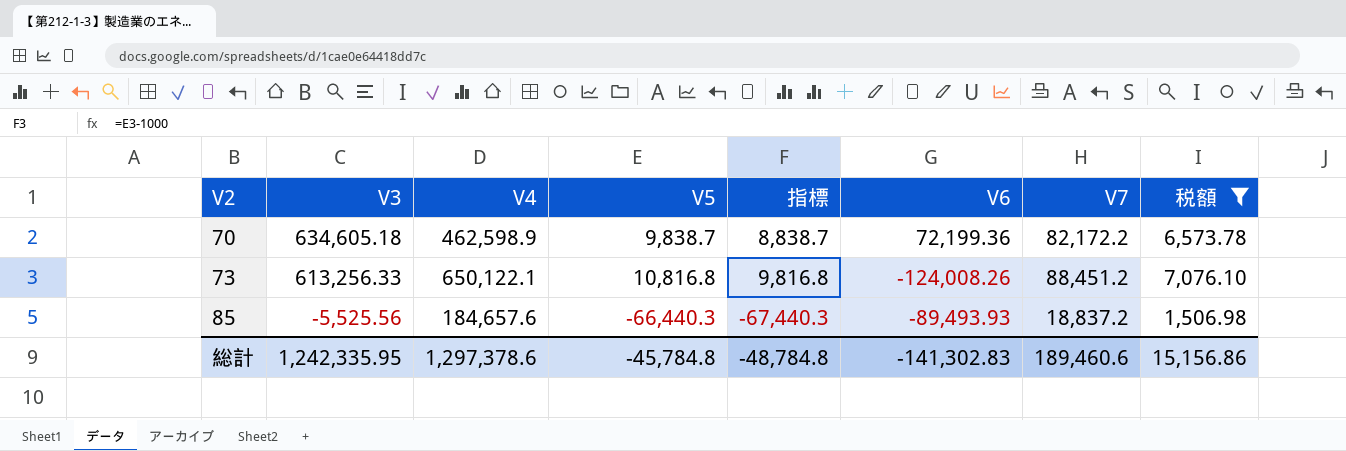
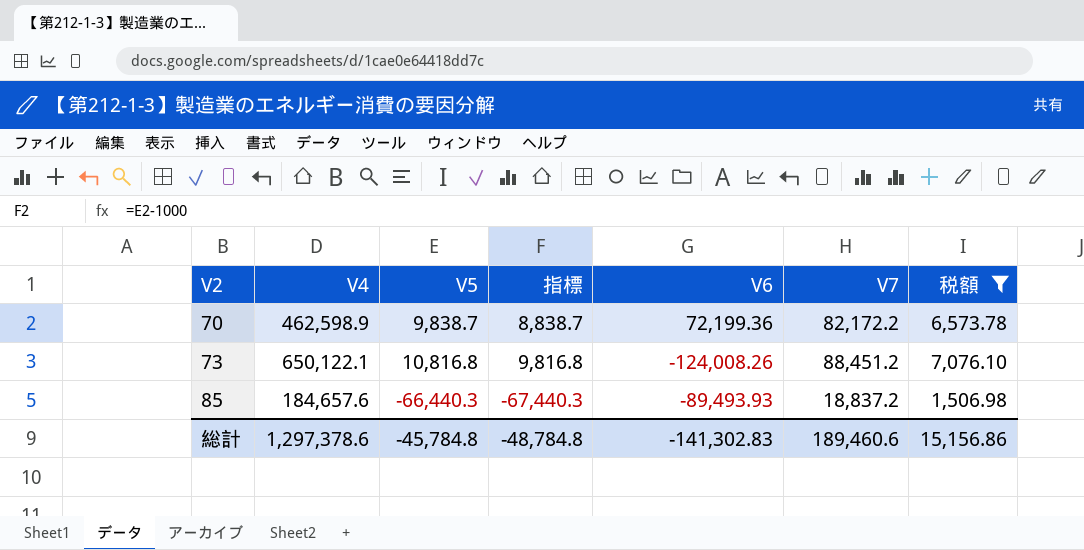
column V3 | position: 2 -> none

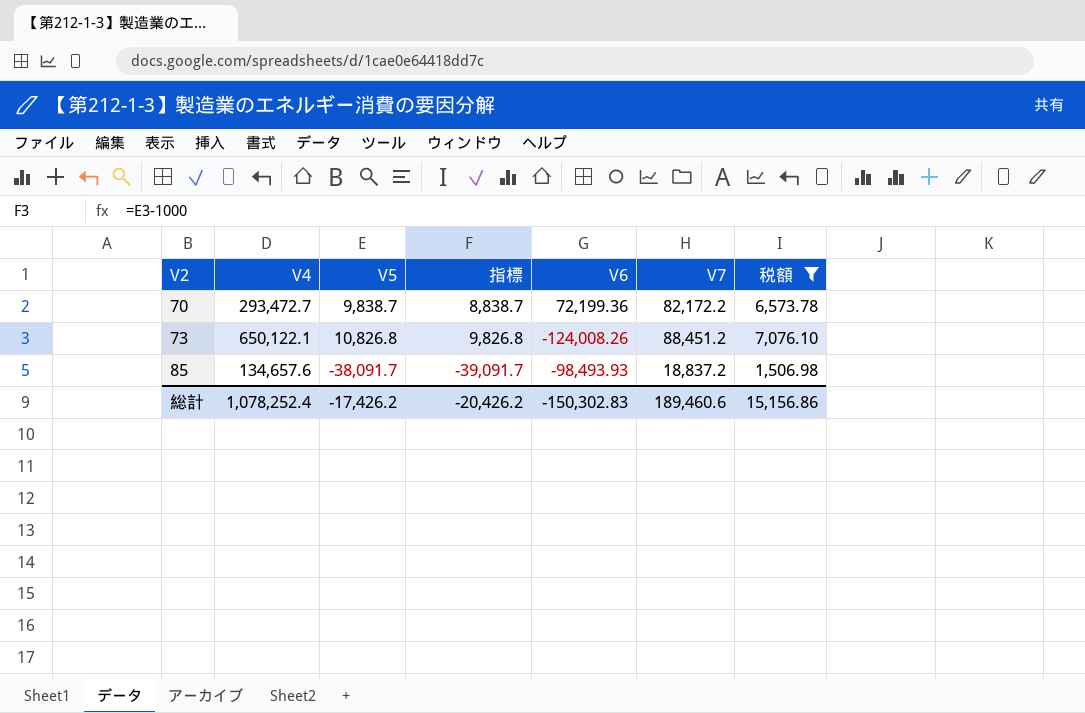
70 | V4: 462,598.9 -> 293,472.7
73 | V5: 10,816.8 -> 10,826.8
73 | 指標: 9,816.8 -> 9,826.8
85 | V4: 184,657.6 -> 134,657.6
85 | V5: -66,440.3 -> -38,091.7
85 | 指標: -67,440.3 -> -39,091.7
85 | V6: -89,493.93 -> -98,493.93
総計 | V4: 1,297,378.6 -> 1,078,252.4
総計 | V5: -45,784.8 -> -17,426.2
総計 | 指標: -48,784.8 -> -20,426.2
総計 | V6: -141,302.83 -> -150,302.83

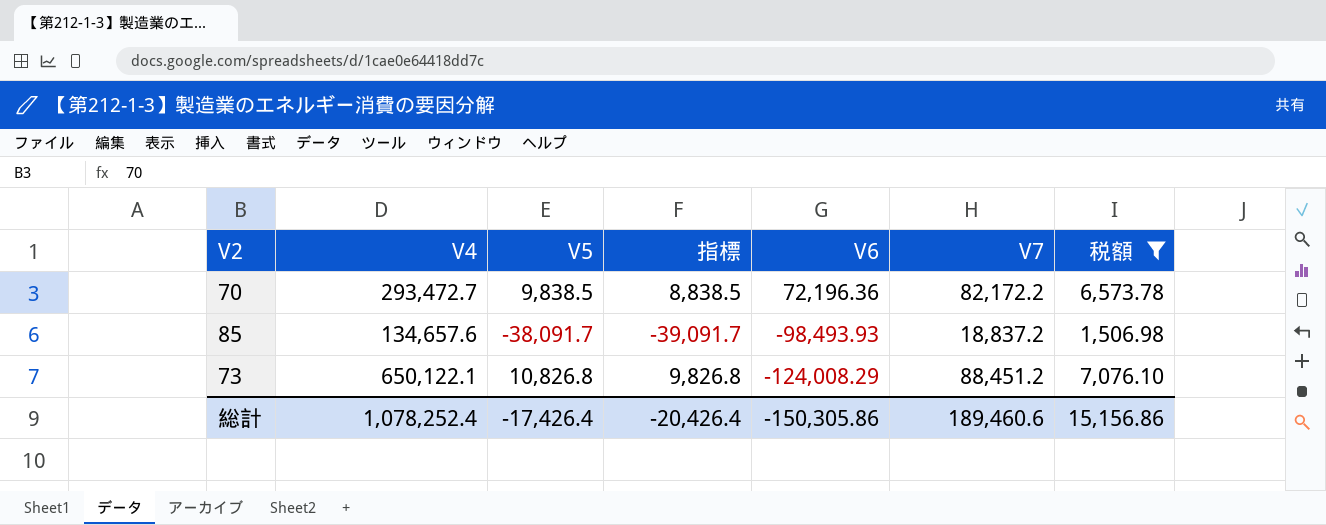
row order: V2 ascending -> V6 descending
70 | V5: 9,838.7 -> 9,838.5
70 | 指標: 8,838.7 -> 8,838.5
70 | V6: 72,199.36 -> 72,196.36
73 | V6: -124,008.26 -> -124,008.29
総計 | V5: -17,426.2 -> -17,426.4
総計 | 指標: -20,426.2 -> -20,426.4
総計 | V6: -150,302.83 -> -150,305.86

